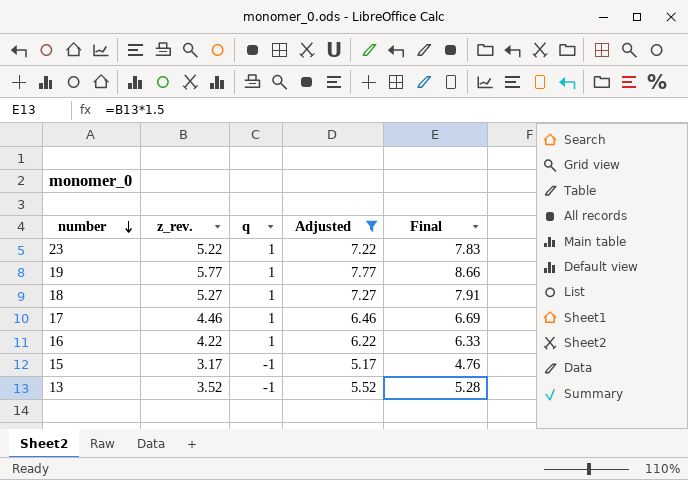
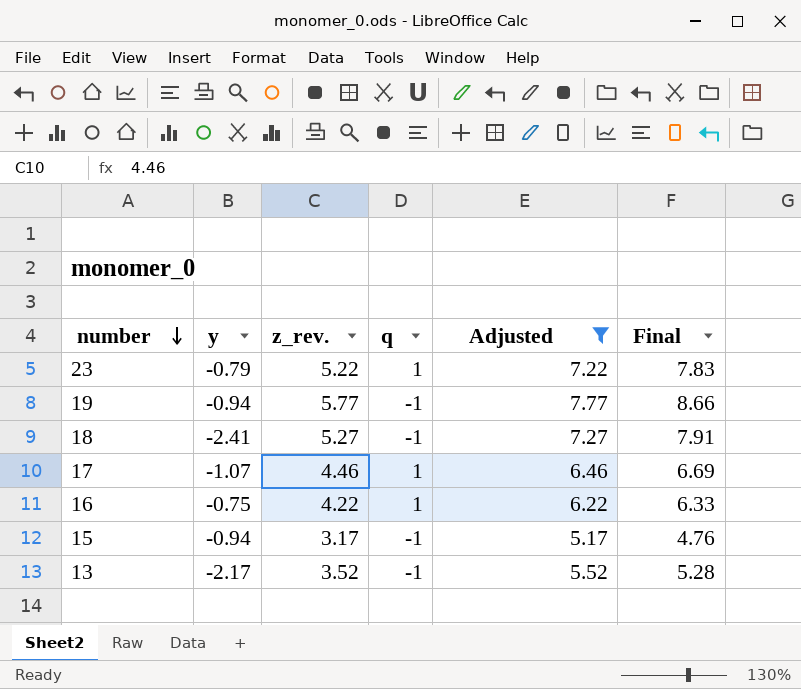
column y | position: none -> 2
19 | q: 1 -> -1
18 | q: 1 -> -1

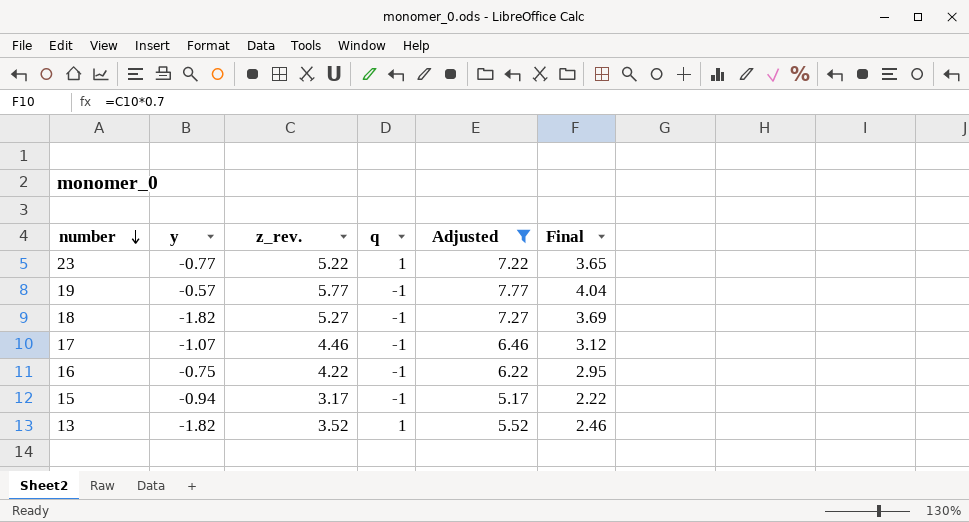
column Final | formula: [z_rev.] * 1.5 -> [z_rev.] * 0.7
23 | y: -0.79 -> -0.77
19 | y: -0.94 -> -0.57
18 | y: -2.41 -> -1.82
17 | q: 1 -> -1
16 | q: 1 -> -1
13 | y: -2.17 -> -1.82
13 | q: -1 -> 1

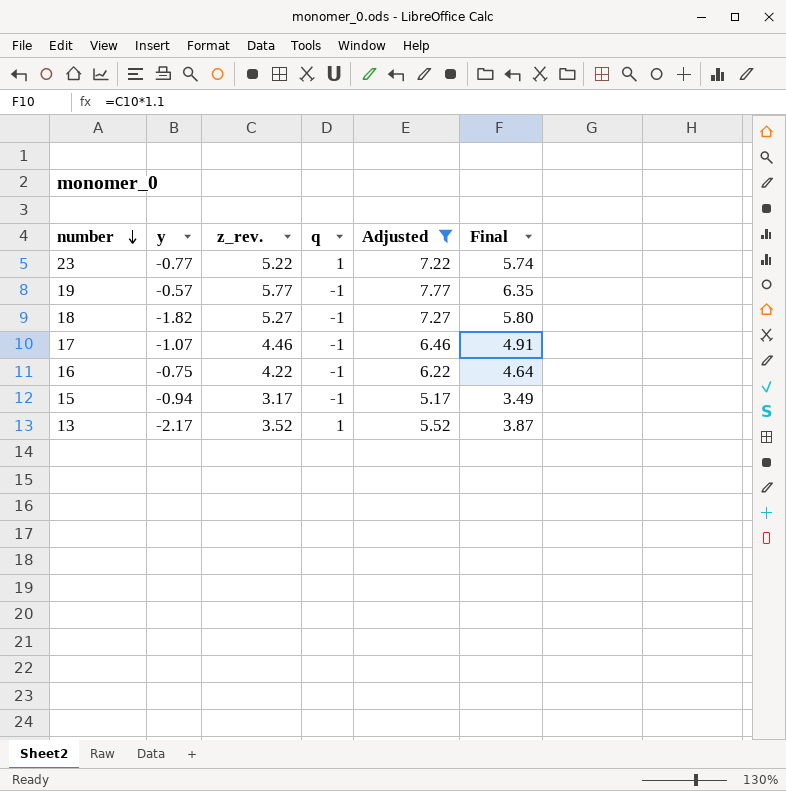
column Final | formula: [z_rev.] * 0.7 -> [z_rev.] * 1.1
13 | y: -1.82 -> -2.17

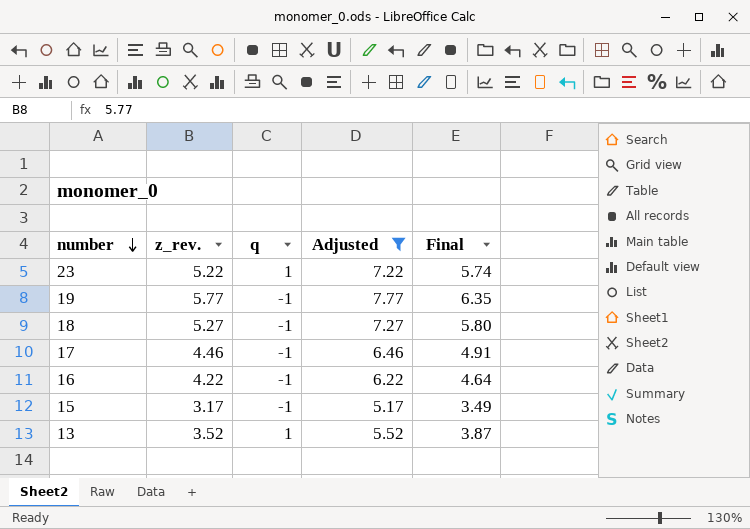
column y | position: 2 -> none

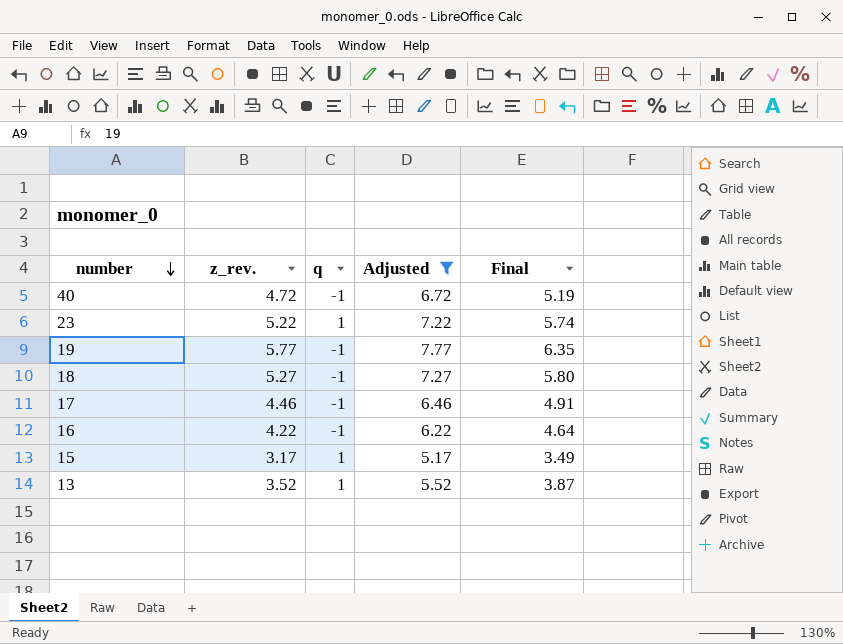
row 40: none -> 4.72 | -1 | 6.72 | 5.19
15 | q: -1 -> 1

